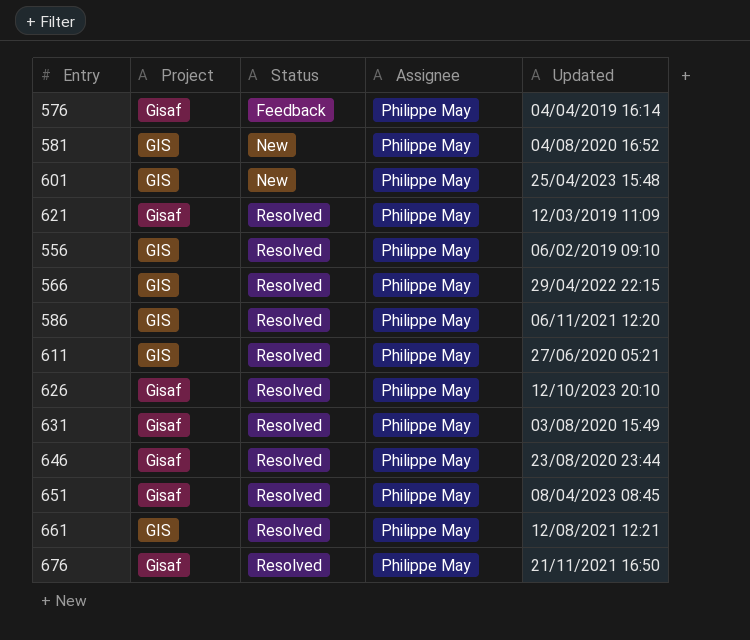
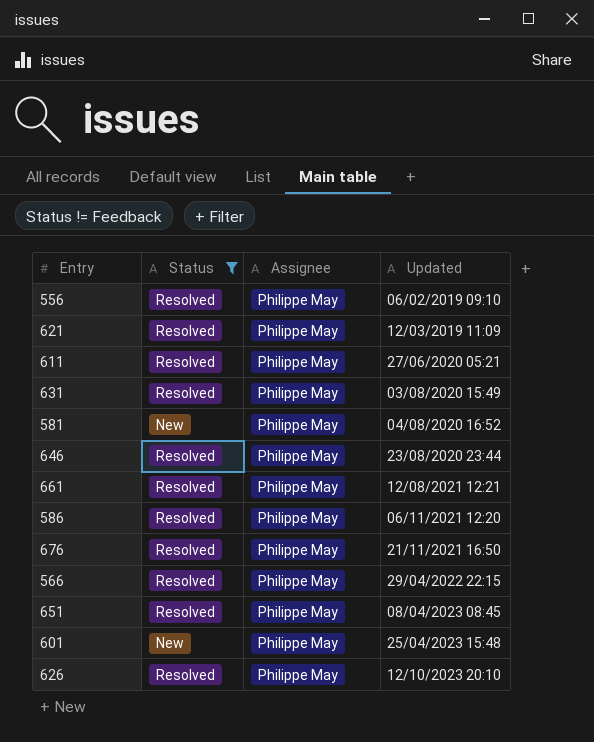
filter: none -> Status != Feedback
row order: Status ascending -> Updated ascending
column Project | position: 2 -> none

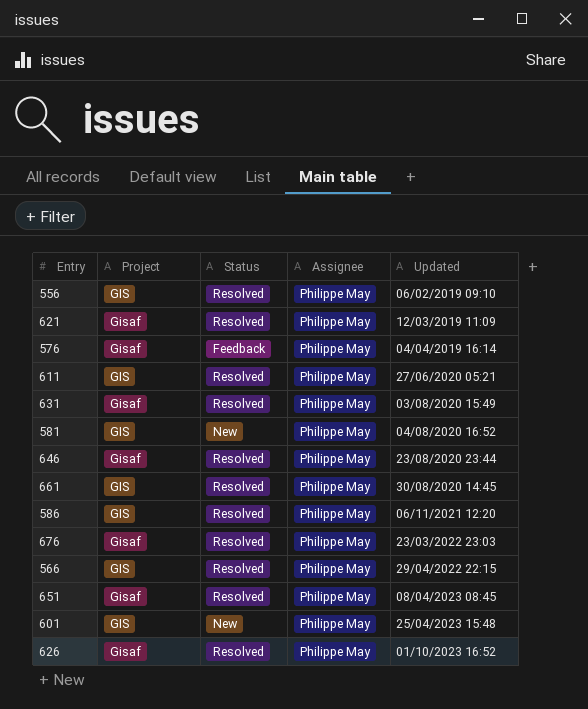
filter: Status != Feedback -> none
column Project | position: none -> 2
661 | Updated: 12/08/2021 12:21 -> 30/08/2020 14:45
676 | Updated: 21/11/2021 16:50 -> 23/03/2022 23:03
626 | Updated: 12/10/2023 20:10 -> 01/10/2023 16:52

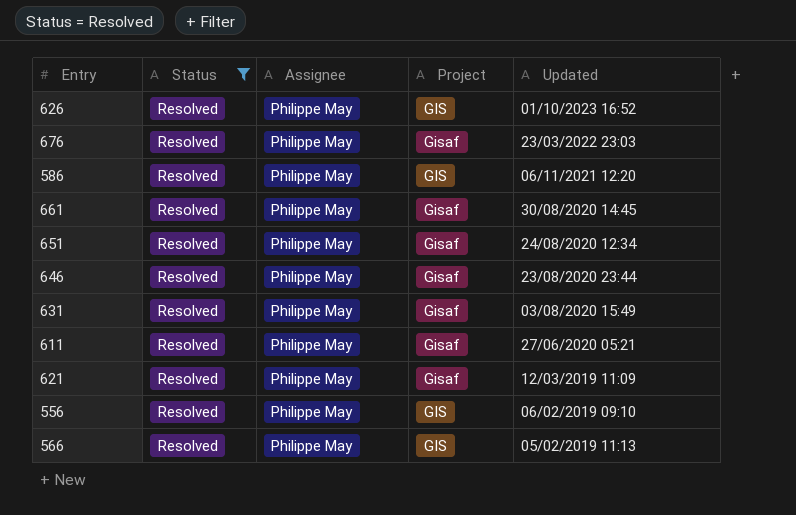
filter: none -> Status = Resolved
row order: Updated ascending -> Updated descending
column Project | position: 2 -> 4
626 | Project: Gisaf -> GIS
661 | Project: GIS -> Gisaf
651 | Updated: 08/04/2023 08:45 -> 24/08/2020 12:34
611 | Project: GIS -> Gisaf
566 | Updated: 29/04/2022 22:15 -> 05/02/2019 11:13

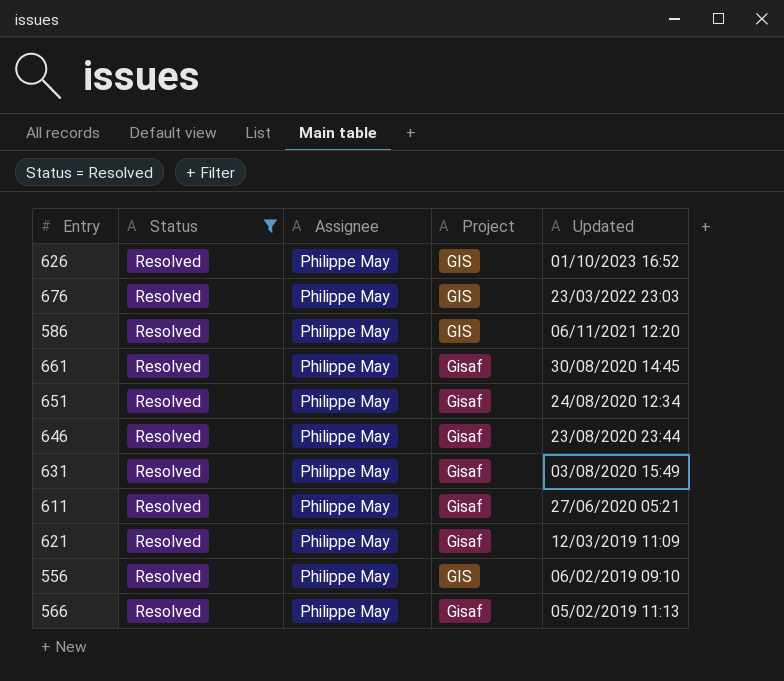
676 | Project: Gisaf -> GIS
566 | Project: GIS -> Gisaf

